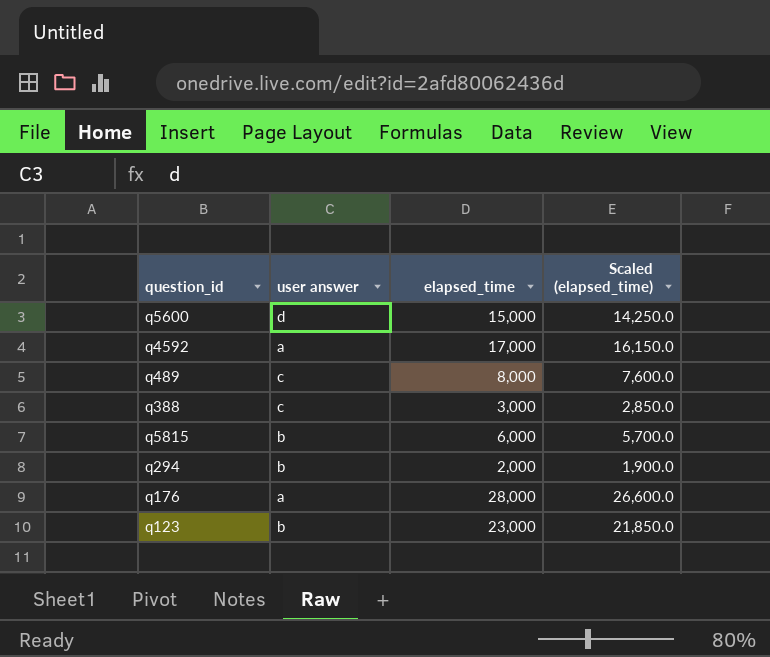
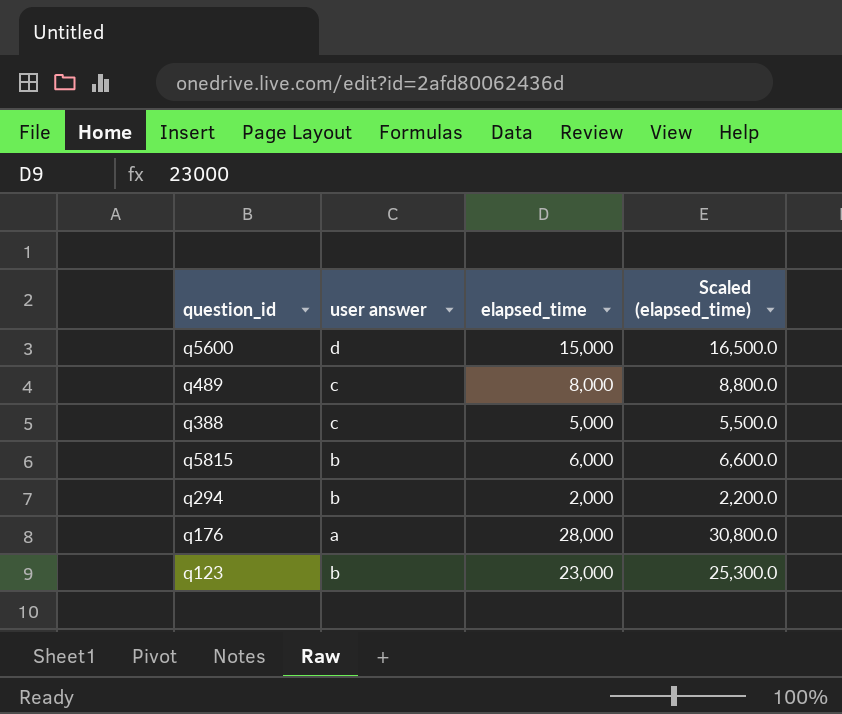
column Scaled (elapsed_time) | formula: [elapsed_time] * 0.95 -> [elapsed_time] * 1.1
row q4592: a | 17,000 | 16,150.0 -> none
q388 | elapsed_time: 3,000 -> 5,000

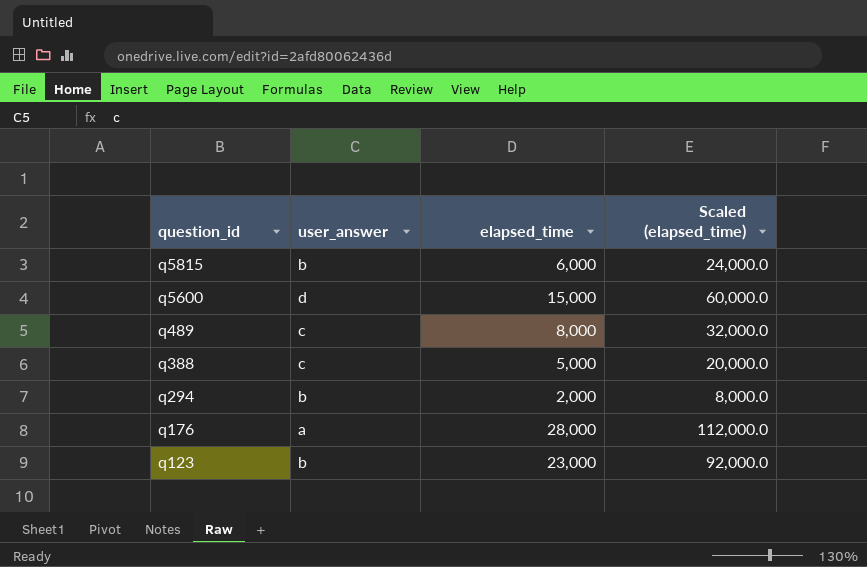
row order: none -> question_id descending
column name: user answer -> user_answer
column Scaled (elapsed_time) | formula: [elapsed_time] * 1.1 -> [elapsed_time] * 4

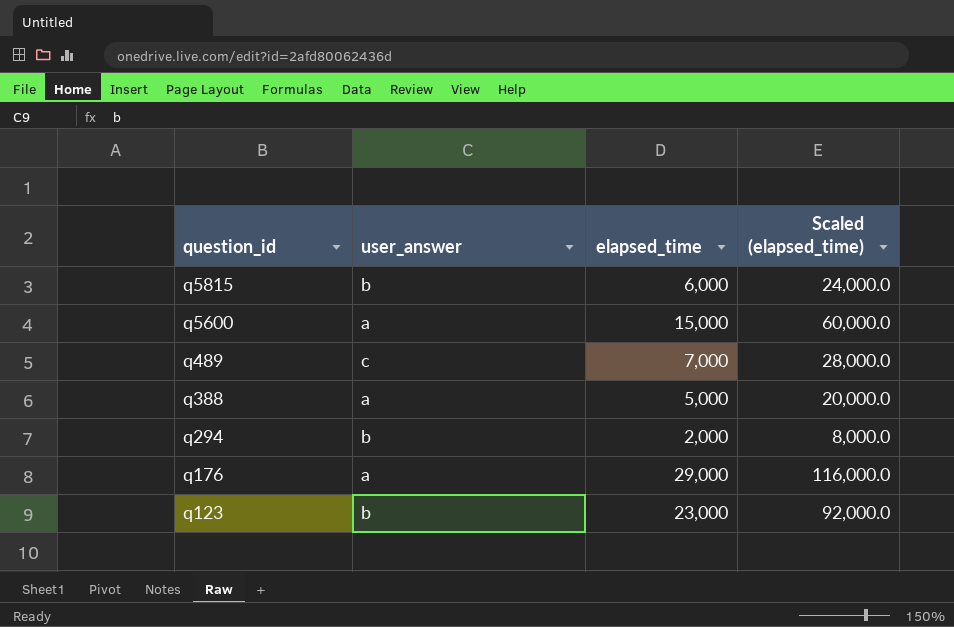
q5600 | user_answer: d -> a
q489 | elapsed_time: 8,000 -> 7,000
q489 | Scaled (elapsed_time): 32,000.0 -> 28,000.0
q388 | user_answer: c -> a
q176 | elapsed_time: 28,000 -> 29,000
q176 | Scaled (elapsed_time): 112,000.0 -> 116,000.0

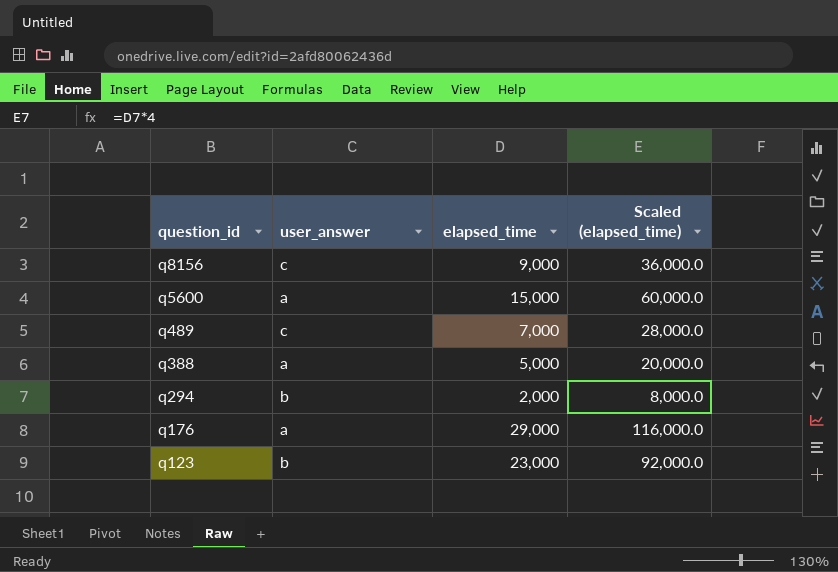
row q5815: b | 6,000 | 24,000.0 -> none
row q8156: none -> c | 9,000 | 36,000.0

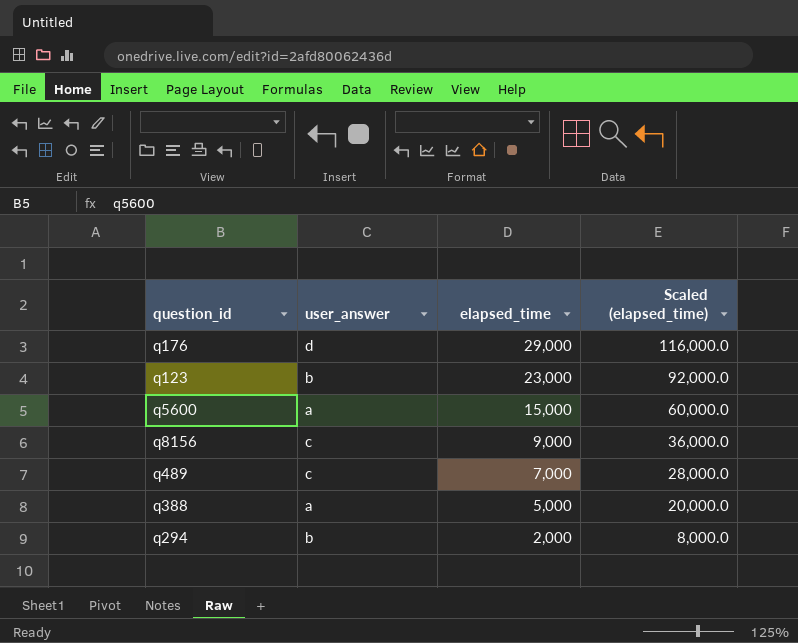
row order: question_id descending -> elapsed_time descending
q176 | user_answer: a -> d

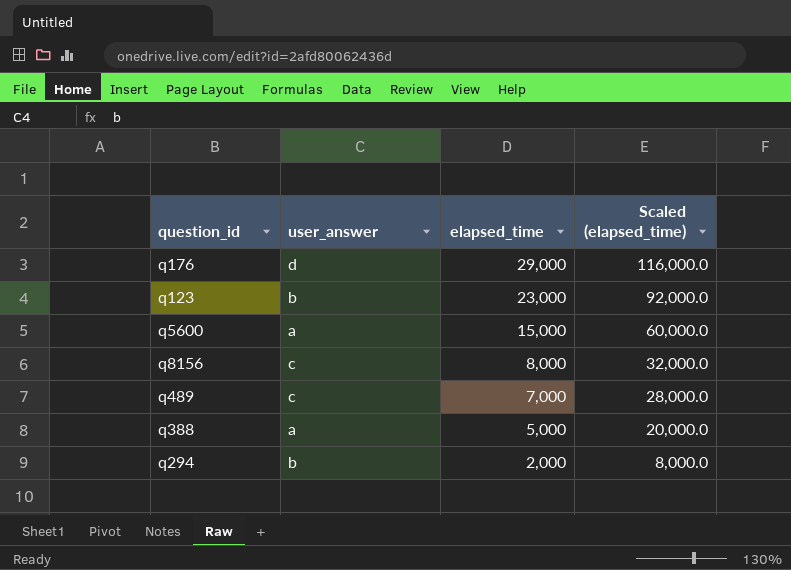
q8156 | elapsed_time: 9,000 -> 8,000
q8156 | Scaled (elapsed_time): 36,000.0 -> 32,000.0

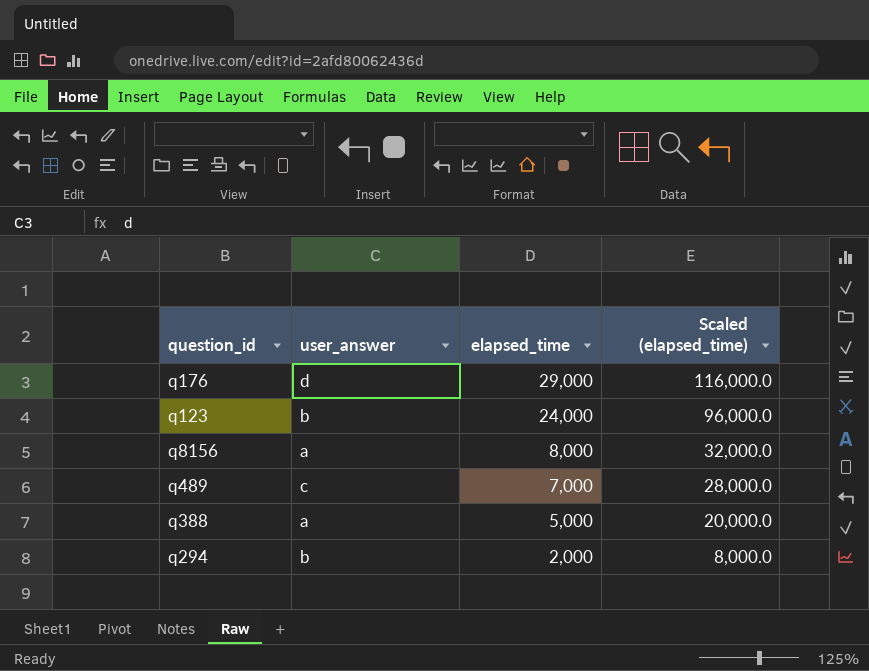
row q5600: a | 15,000 | 60,000.0 -> none
q123 | elapsed_time: 23,000 -> 24,000
q123 | Scaled (elapsed_time): 92,000.0 -> 96,000.0
q8156 | user_answer: c -> a

